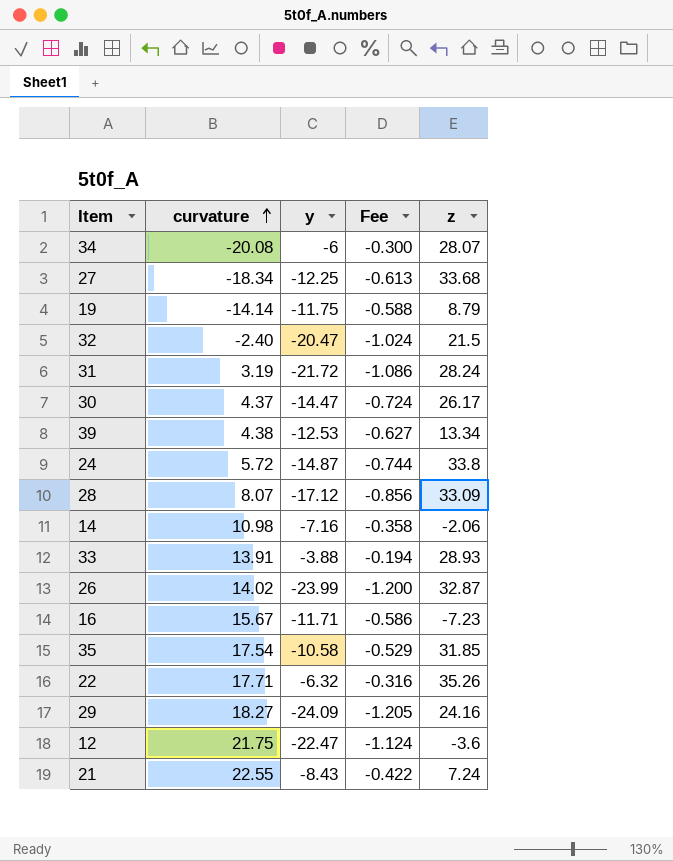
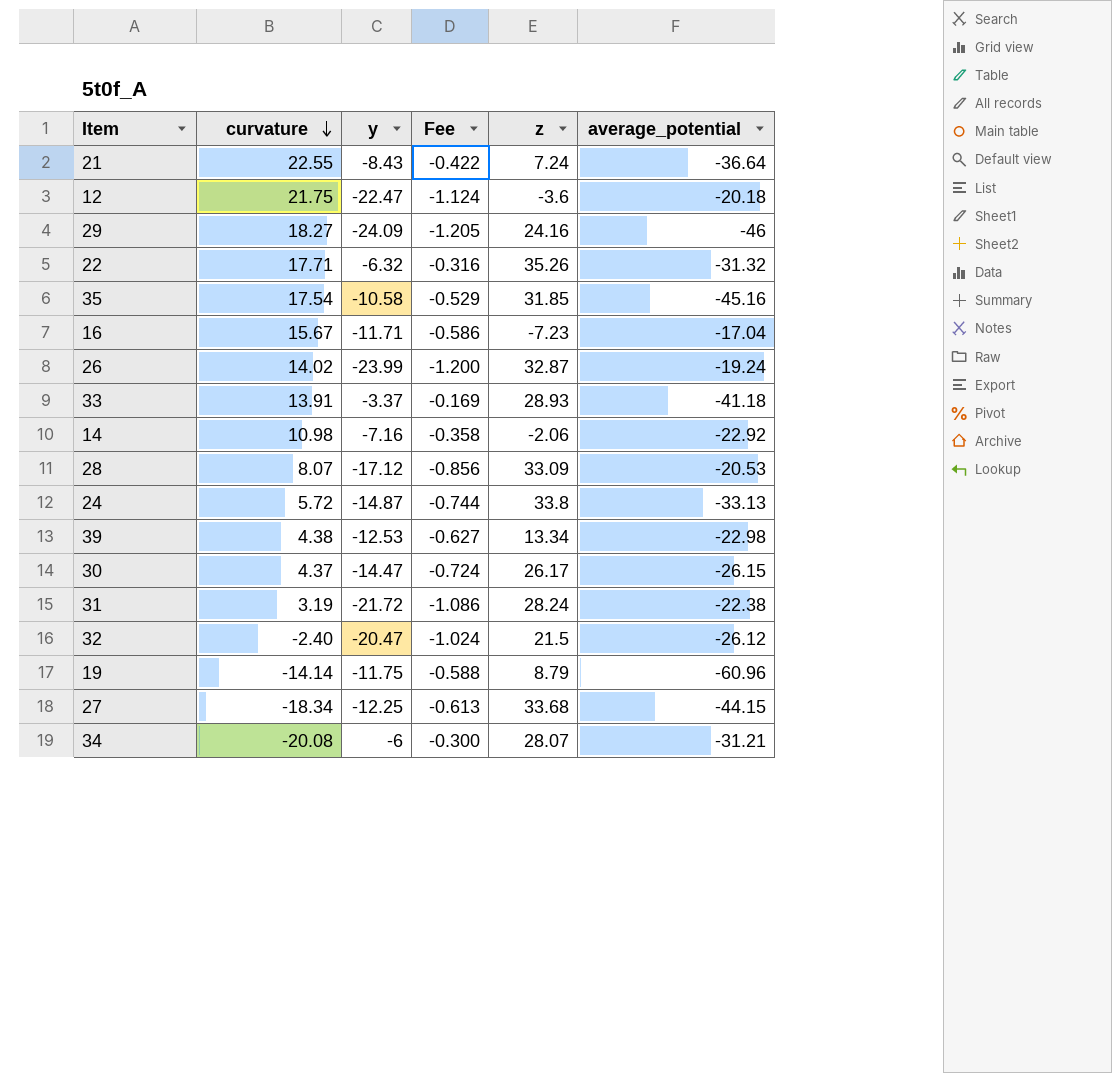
row order: curvature ascending -> curvature descending
column average_potential | position: none -> 6
33 | y: -3.88 -> -3.37
33 | Fee: -0.194 -> -0.169

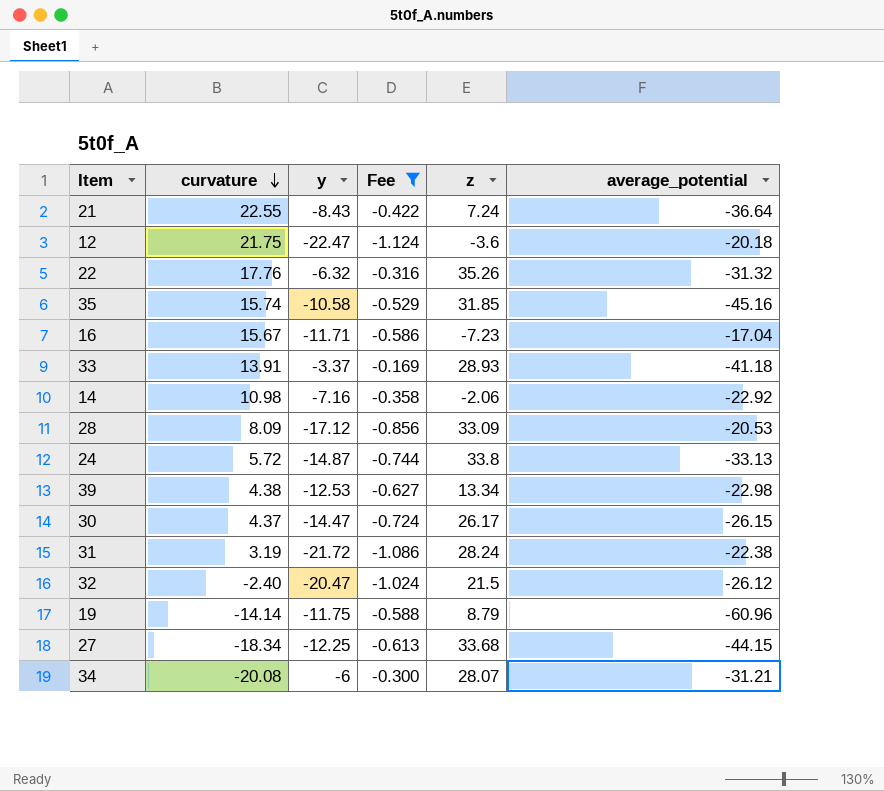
filter: none -> Fee >= -1.124
22 | curvature: 17.71 -> 17.76
35 | curvature: 17.54 -> 15.74
28 | curvature: 8.07 -> 8.09

